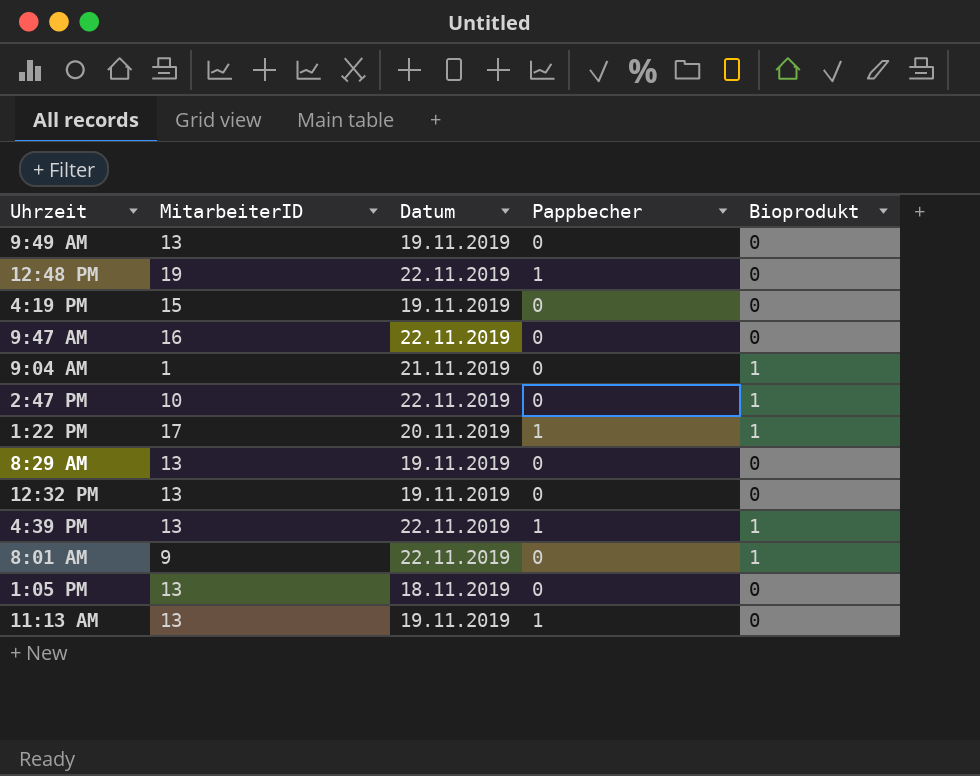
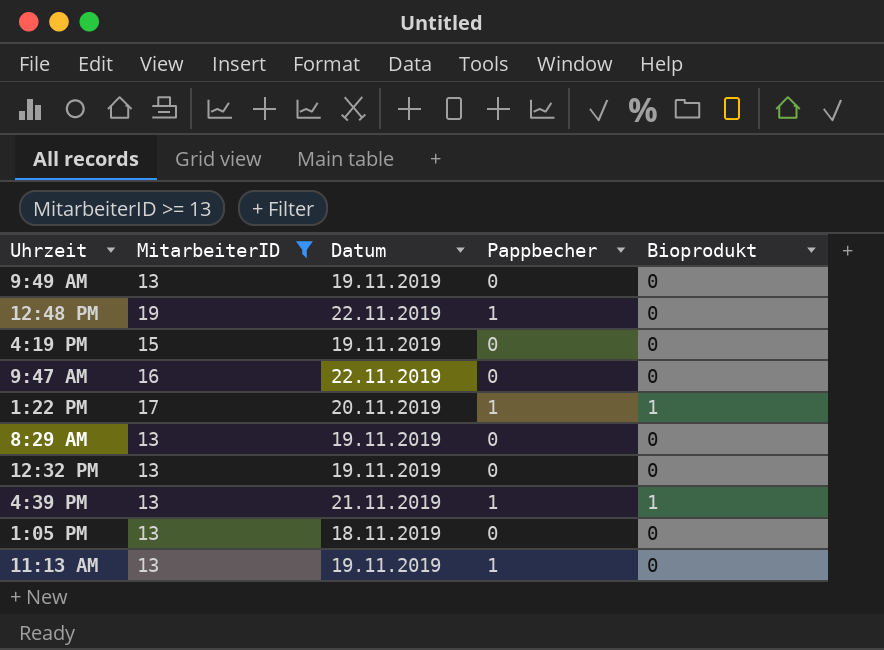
filter: none -> MitarbeiterID >= 13
4:39 PM | Datum: 22.11.2019 -> 21.11.2019

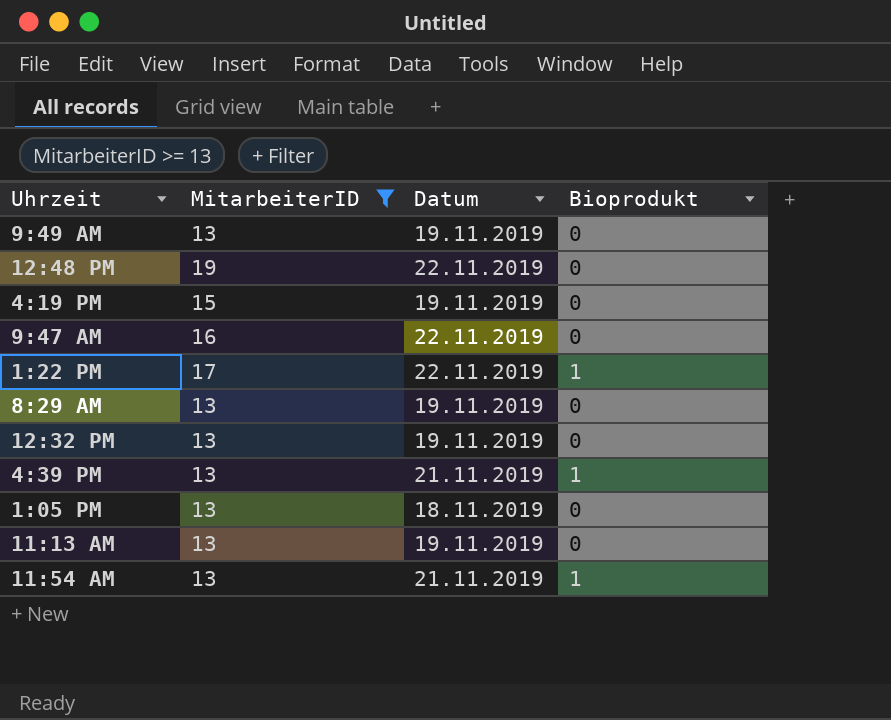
column Pappbecher | position: 4 -> none
1:22 PM | Datum: 20.11.2019 -> 22.11.2019
row 11:54 AM: none -> 13 | 21.11.2019 | 1

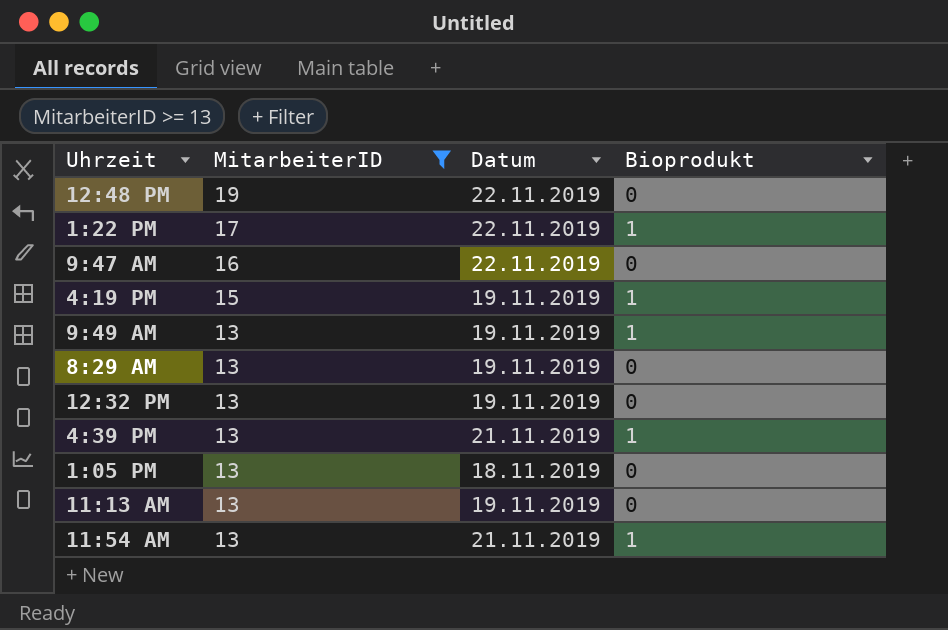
row order: none -> MitarbeiterID descending
4:19 PM | Bioprodukt: 0 -> 1
9:49 AM | Bioprodukt: 0 -> 1

